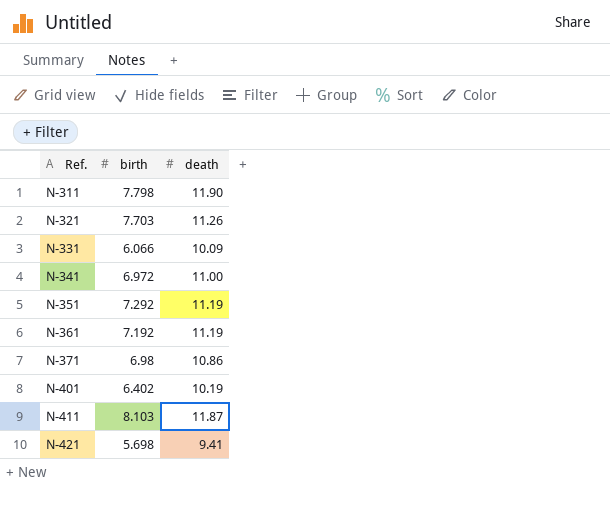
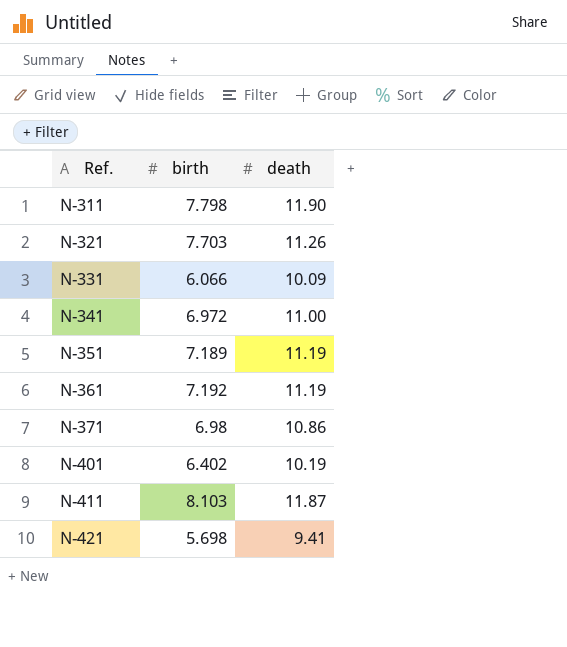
N-351 | birth: 7.292 -> 7.189

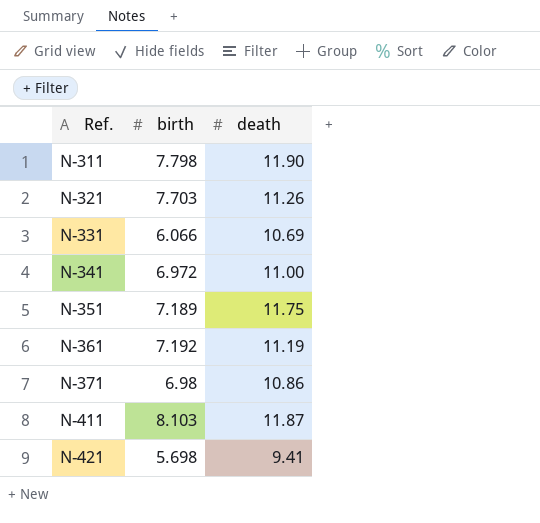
row N-401: 6.402 | 10.19 -> none
N-331 | death: 10.09 -> 10.69
N-351 | death: 11.19 -> 11.75

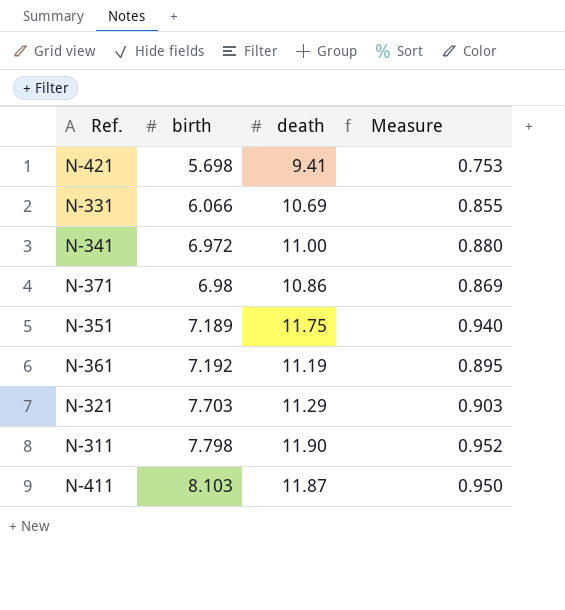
row order: Ref. ascending -> birth ascending
column Measure | formula: none -> [death] * 0.08
N-321 | death: 11.26 -> 11.29

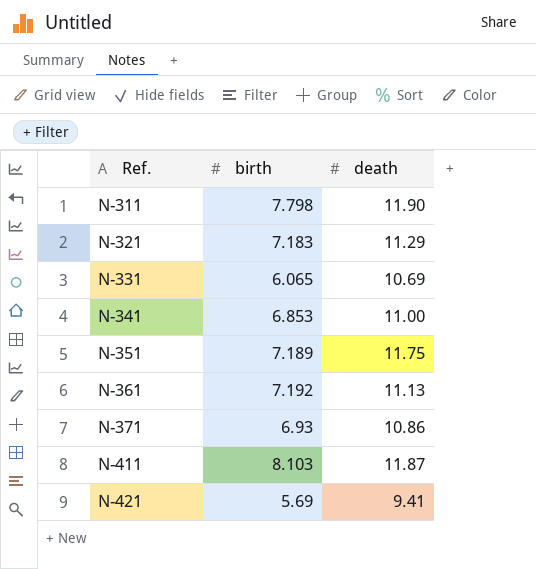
row order: birth ascending -> Ref. ascending
column Measure | formula: [death] * 0.08 -> none
N-321 | birth: 7.703 -> 7.183
N-331 | birth: 6.066 -> 6.065
N-341 | birth: 6.972 -> 6.853
N-361 | death: 11.19 -> 11.13
N-371 | birth: 6.98 -> 6.93
N-421 | birth: 5.698 -> 5.69

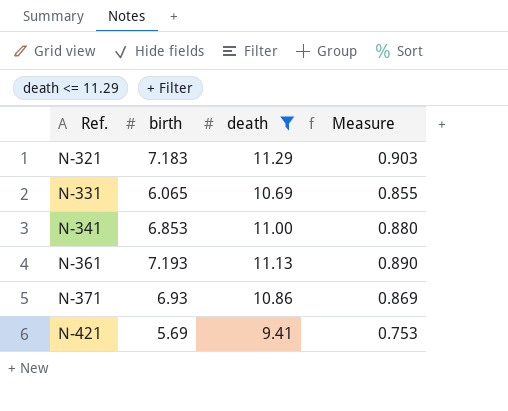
filter: none -> death <= 11.29
column Measure | formula: none -> [death] * 0.08
N-361 | birth: 7.192 -> 7.193

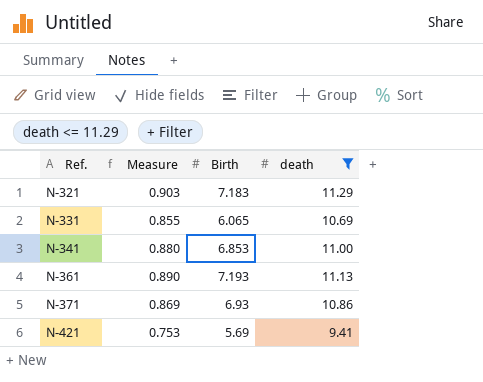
column Measure | position: 4 -> 2
column name: birth -> Birth

